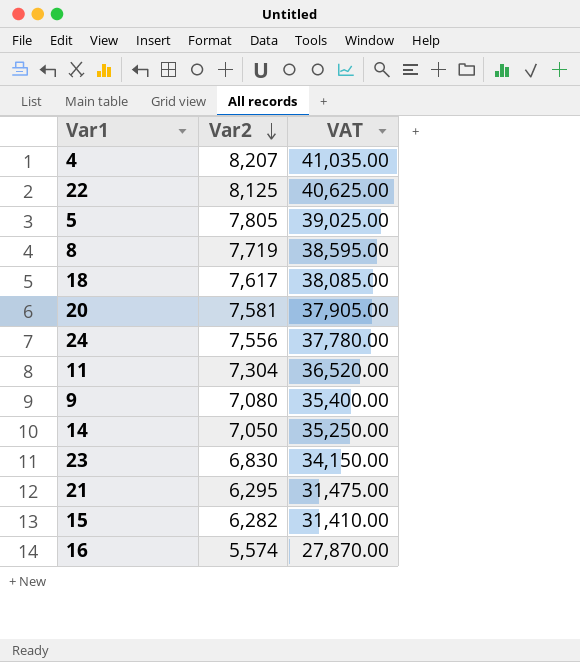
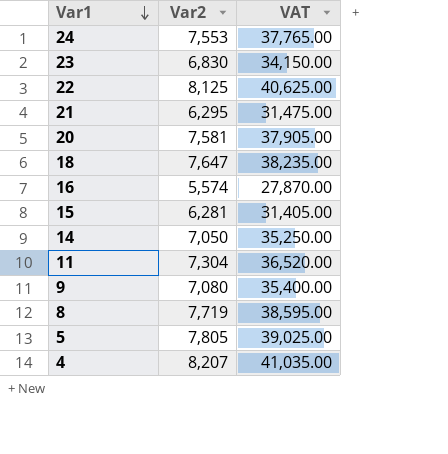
row order: Var2 descending -> Var1 descending
24 | Var2: 7,556 -> 7,553
24 | VAT: 37,780.00 -> 37,765.00
18 | Var2: 7,617 -> 7,647
18 | VAT: 38,085.00 -> 38,235.00
15 | Var2: 6,282 -> 6,281
15 | VAT: 31,410.00 -> 31,405.00

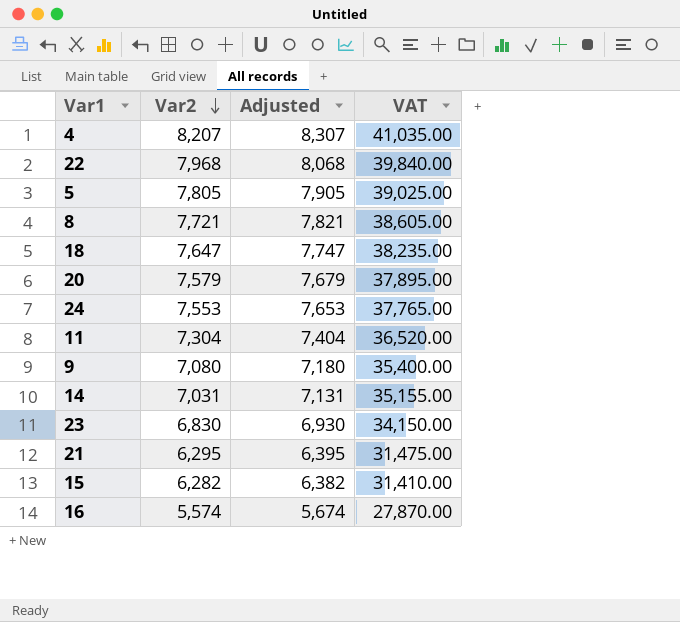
row order: Var1 descending -> Var2 descending
column Adjusted | formula: none -> [Var2] + 100
22 | Var2: 8,125 -> 7,968
22 | VAT: 40,625.00 -> 39,840.00
8 | Var2: 7,719 -> 7,721
8 | VAT: 38,595.00 -> 38,605.00
20 | Var2: 7,581 -> 7,579
20 | VAT: 37,905.00 -> 37,895.00
14 | Var2: 7,050 -> 7,031
14 | VAT: 35,250.00 -> 35,155.00
15 | Var2: 6,281 -> 6,282
15 | VAT: 31,405.00 -> 31,410.00

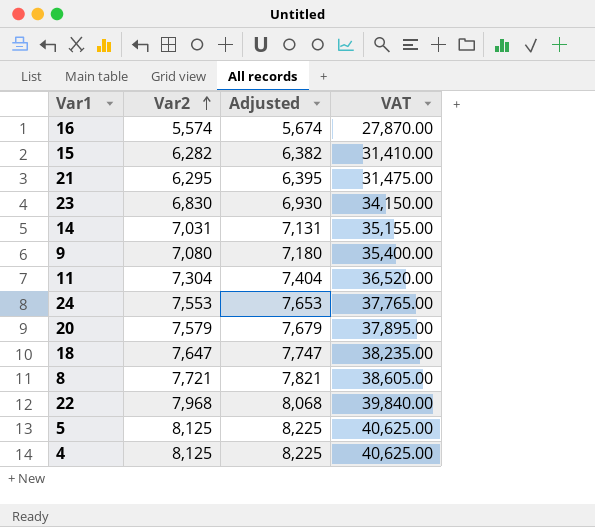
row order: Var2 descending -> Var2 ascending
5 | Var2: 7,805 -> 8,125
5 | Adjusted: 7,905 -> 8,225
5 | VAT: 39,025.00 -> 40,625.00
4 | Var2: 8,207 -> 8,125
4 | Adjusted: 8,307 -> 8,225
4 | VAT: 41,035.00 -> 40,625.00

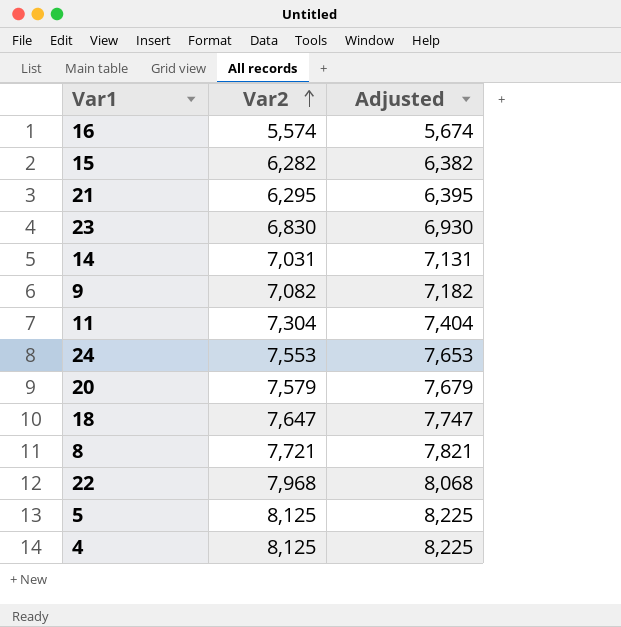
column VAT | formula: [Var2] * 5 -> none
9 | Var2: 7,080 -> 7,082
9 | Adjusted: 7,180 -> 7,182

